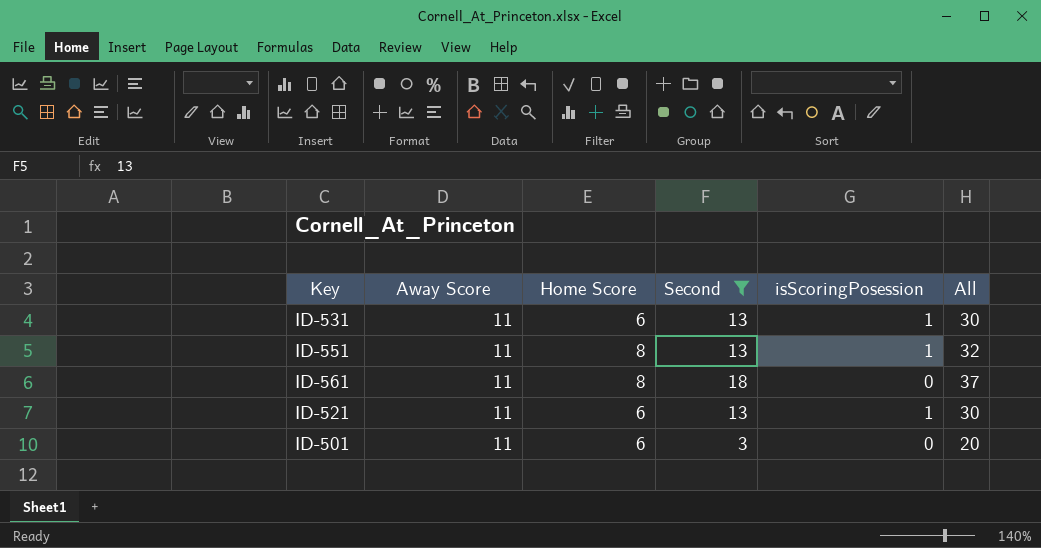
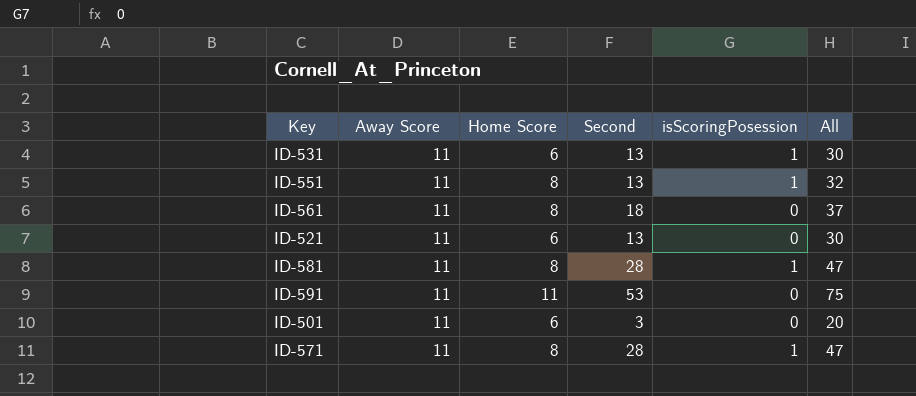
filter: Second <= 18 -> none
ID-521 | isScoringPosession: 1 -> 0

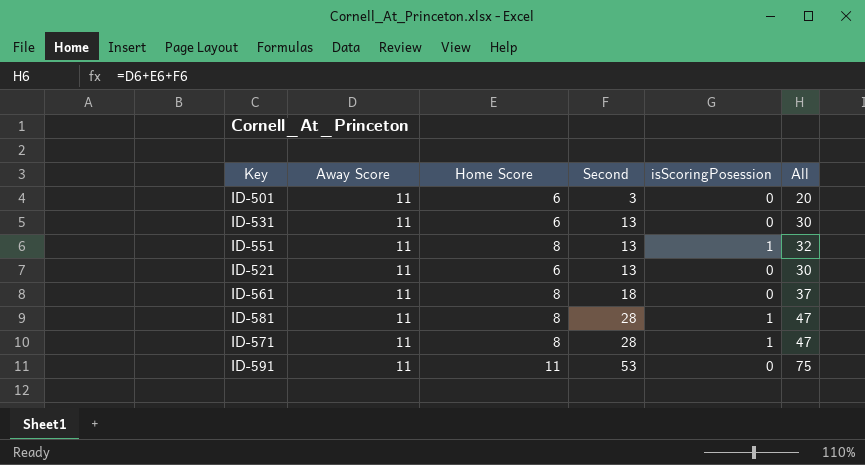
row order: none -> Second ascending
ID-531 | isScoringPosession: 1 -> 0

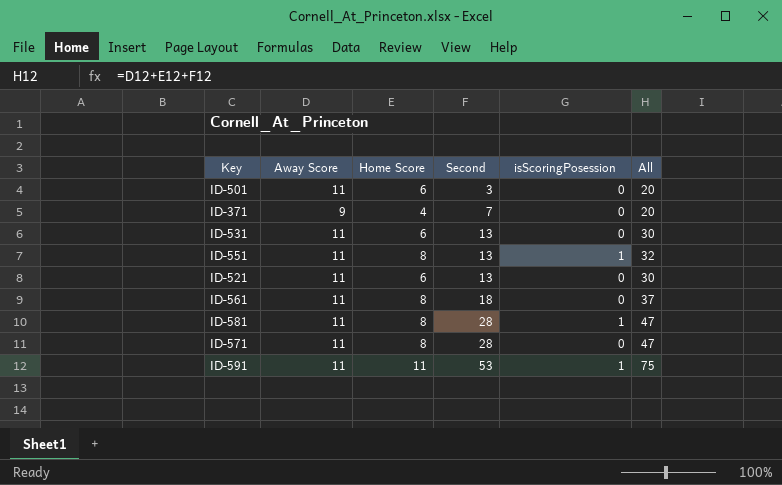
row ID-371: none -> 9 | 4 | 7 | 0 | 20
ID-571 | isScoringPosession: 1 -> 0
ID-591 | isScoringPosession: 0 -> 1

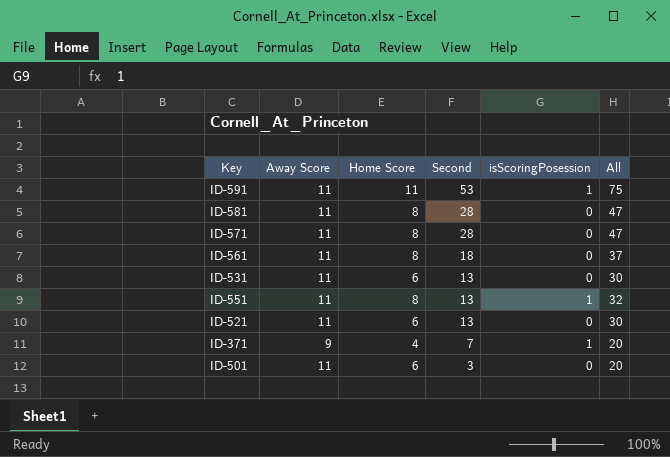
row order: Second ascending -> Second descending
ID-581 | isScoringPosession: 1 -> 0
ID-371 | isScoringPosession: 0 -> 1

